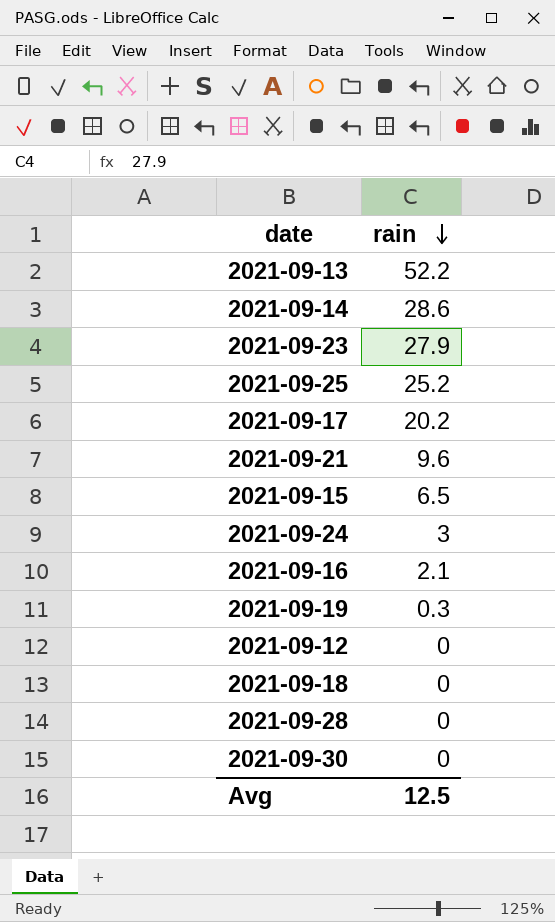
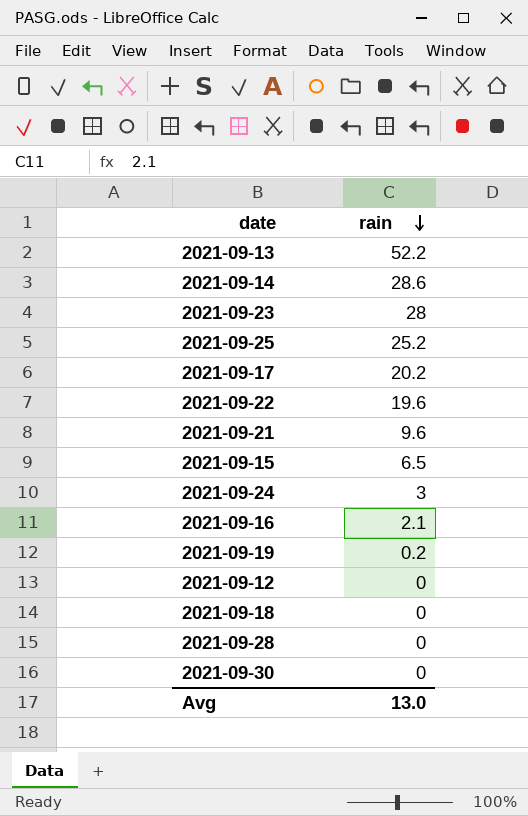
2021-09-23 | rain: 27.9 -> 28
row 2021-09-22: none -> 19.6
2021-09-19 | rain: 0.3 -> 0.2
Avg | rain: 12.5 -> 13.0

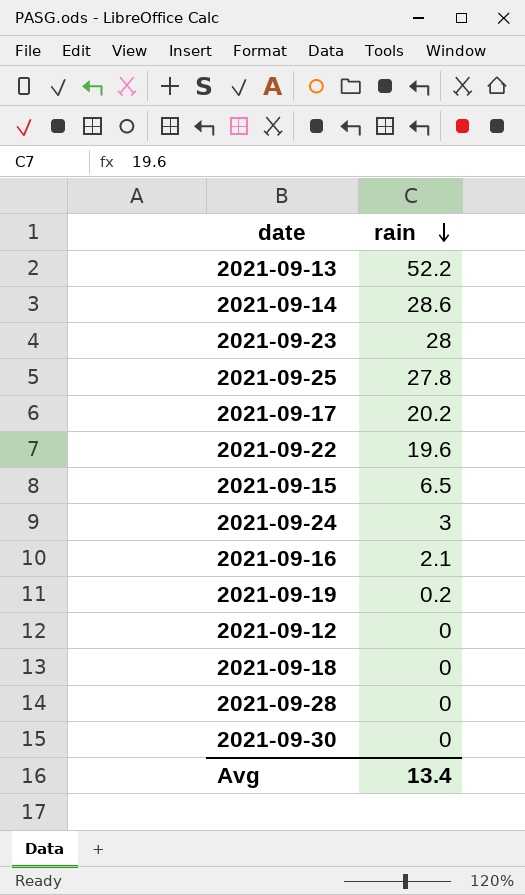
row 2021-09-21: 9.6 -> none
2021-09-25 | rain: 25.2 -> 27.8
Avg | rain: 13.0 -> 13.4

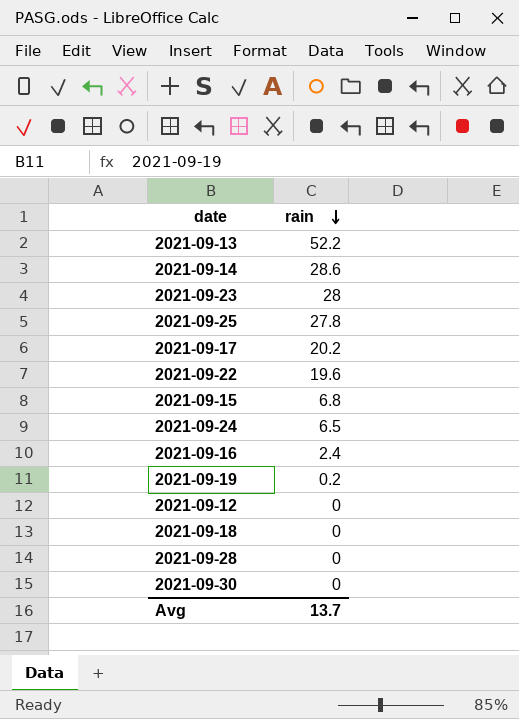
2021-09-15 | rain: 6.5 -> 6.8
2021-09-24 | rain: 3 -> 6.5
2021-09-16 | rain: 2.1 -> 2.4
Avg | rain: 13.4 -> 13.7

